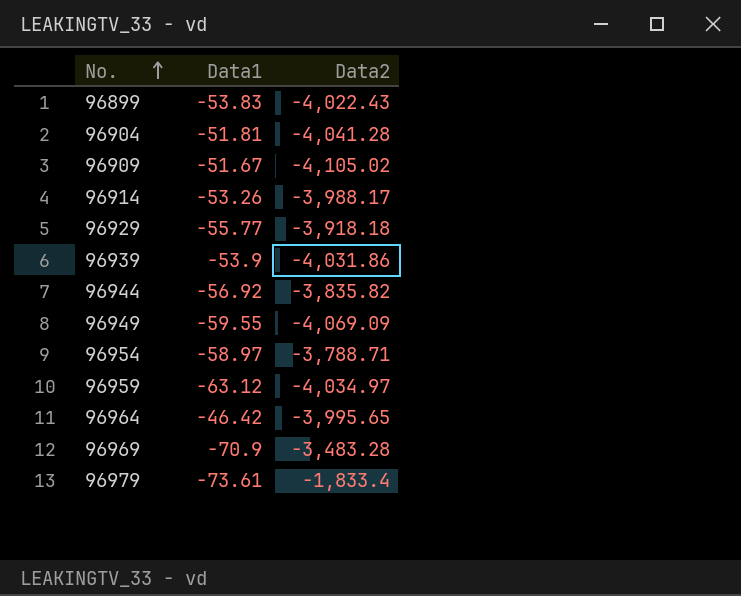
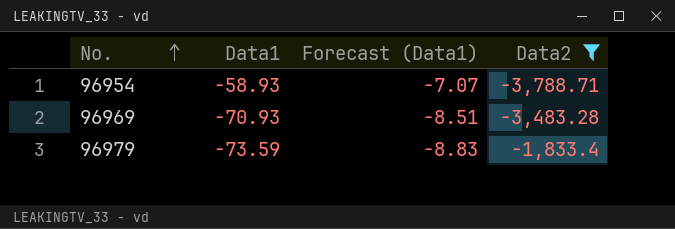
filter: none -> Data2 >= -3,788.71
column Forecast (Data1) | formula: none -> [Data1] * 0.12
96954 | Data1: -58.97 -> -58.93
96969 | Data1: -70.9 -> -70.93
96979 | Data1: -73.61 -> -73.59

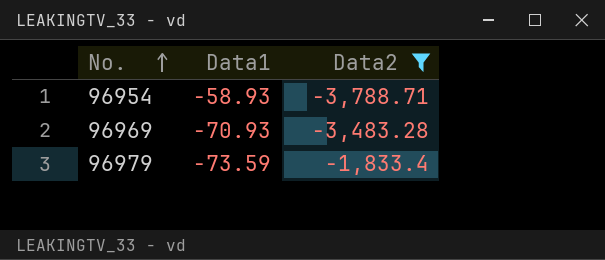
column Forecast (Data1) | formula: [Data1] * 0.12 -> none

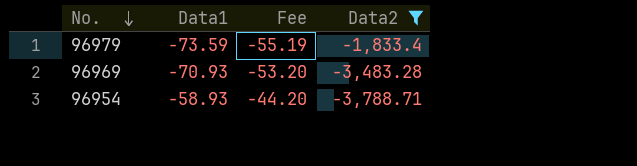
row order: No. ascending -> No. descending
column Fee | formula: none -> [Data1] * 0.75

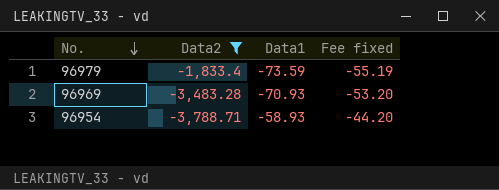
column Data2 | position: 4 -> 2
column name: Fee -> Fee fixed

